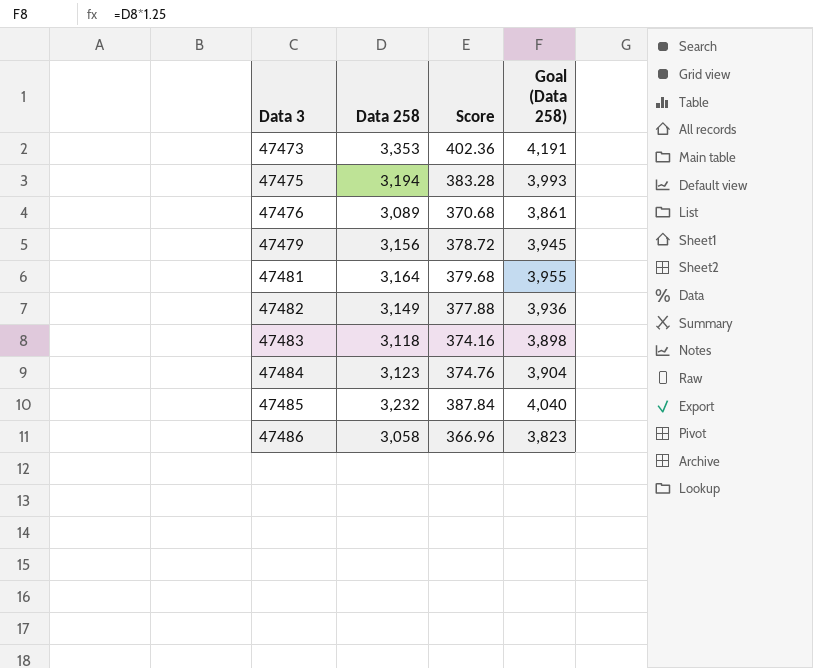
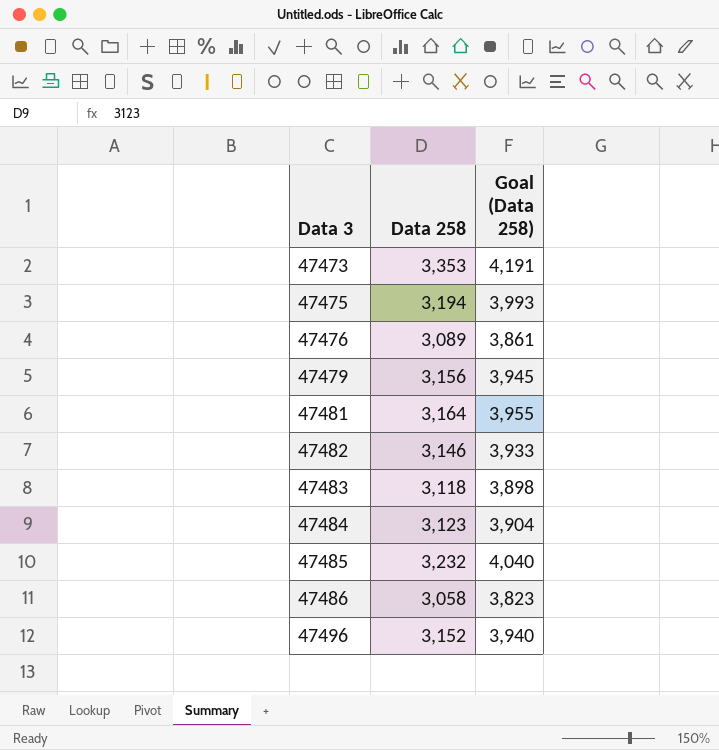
column Score | formula: [Data 258] * 0.12 -> none
47482 | Data 258: 3,149 -> 3,146
47482 | Goal (Data 258): 3,936 -> 3,933
row 47496: none -> 3,152 | 3,940

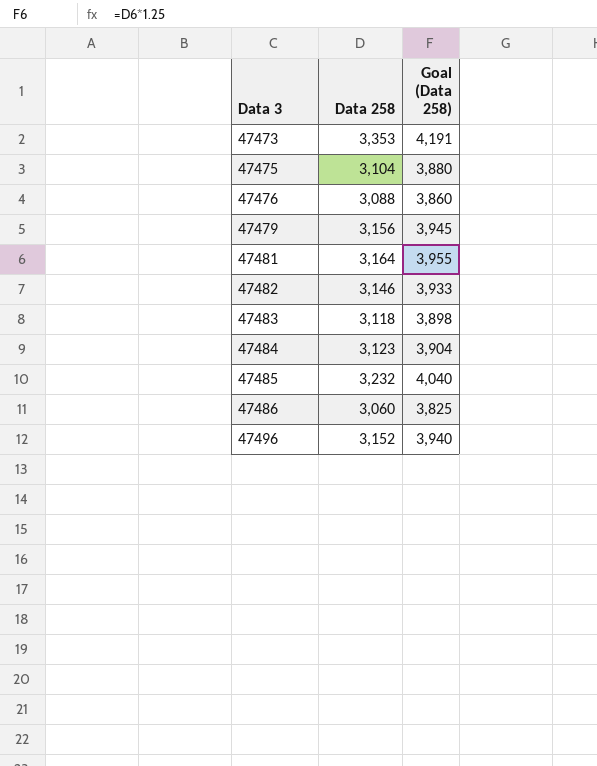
47475 | Data 258: 3,194 -> 3,104
47475 | Goal (Data 258): 3,993 -> 3,880
47476 | Data 258: 3,089 -> 3,088
47476 | Goal (Data 258): 3,861 -> 3,860
47486 | Data 258: 3,058 -> 3,060
47486 | Goal (Data 258): 3,823 -> 3,825

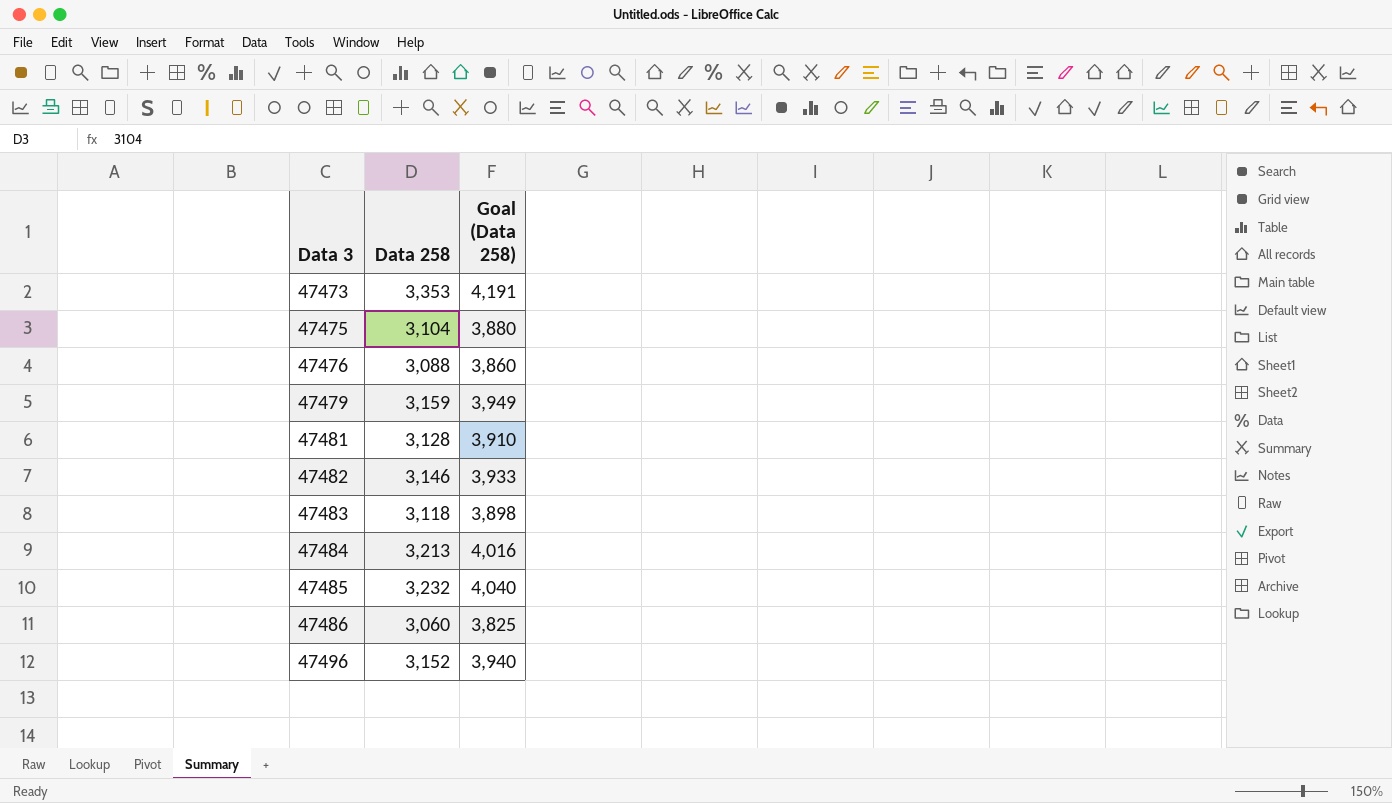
47479 | Data 258: 3,156 -> 3,159
47479 | Goal (Data 258): 3,945 -> 3,949
47481 | Data 258: 3,164 -> 3,128
47481 | Goal (Data 258): 3,955 -> 3,910
47484 | Data 258: 3,123 -> 3,213
47484 | Goal (Data 258): 3,904 -> 4,016

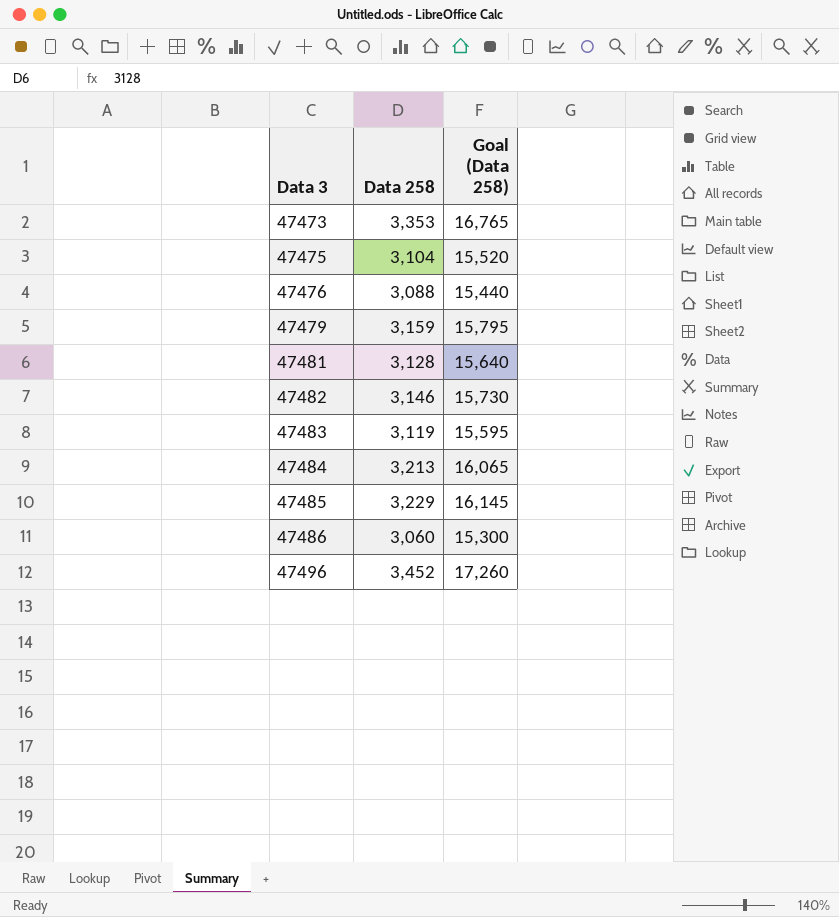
column Goal (Data 258) | formula: [Data 258] * 1.25 -> [Data 258] * 5
47483 | Data 258: 3,118 -> 3,119
47485 | Data 258: 3,232 -> 3,229
47496 | Data 258: 3,152 -> 3,452

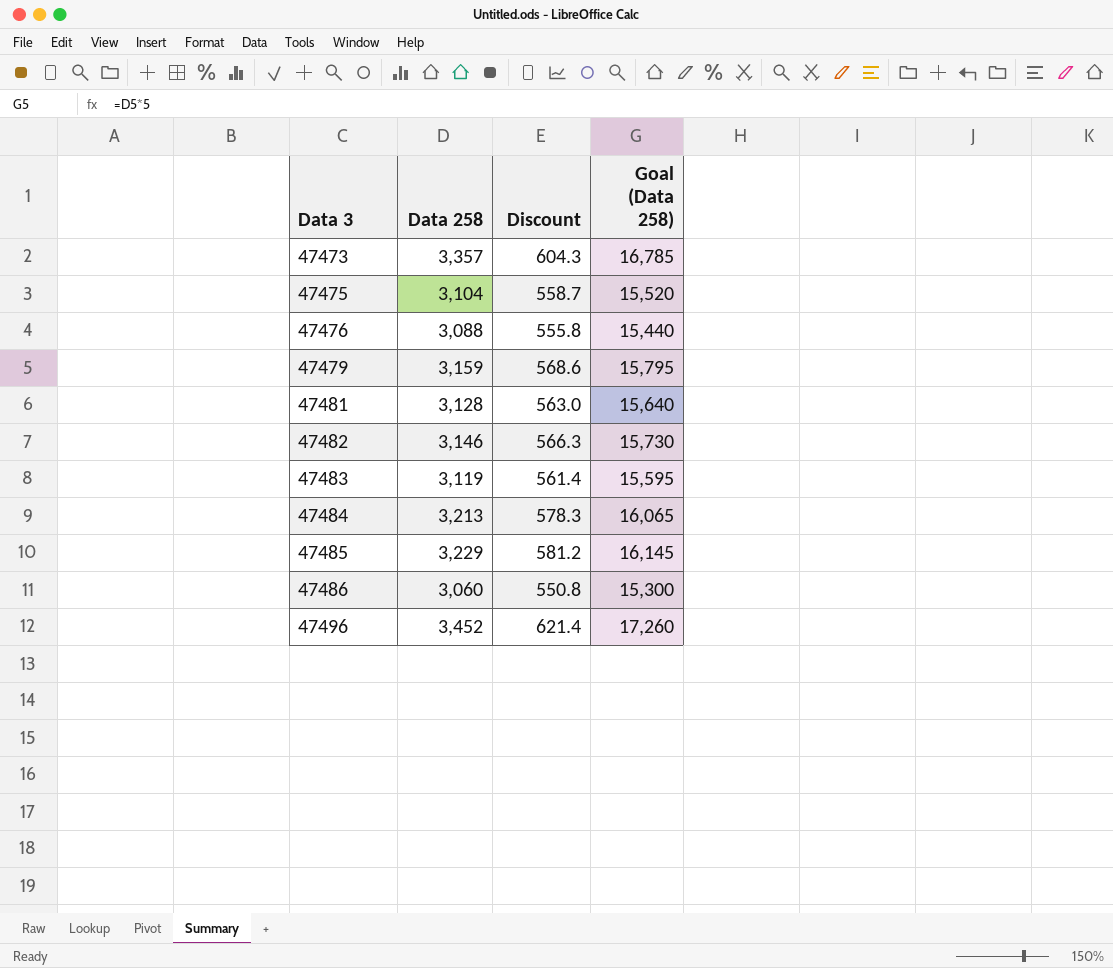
column Discount | formula: none -> [Data 258] * 0.18
47473 | Data 258: 3,353 -> 3,357
47473 | Goal (Data 258): 16,765 -> 16,785

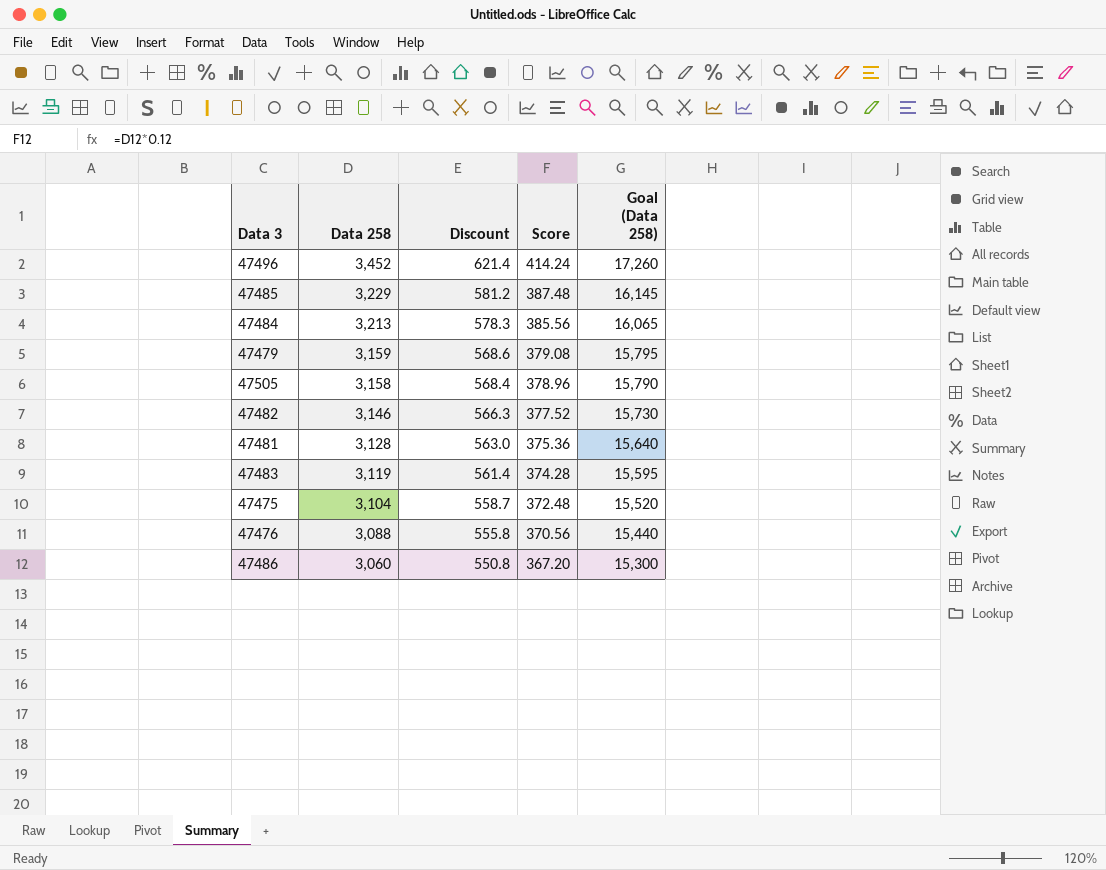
row order: Data 3 ascending -> Data 258 descending
column Score | formula: none -> [Data 258] * 0.12
row 47473: 3,357 | 604.3 | 16,785 -> none
row 47505: none -> 3,158 | 568.4 | 378.96 | 15,790

